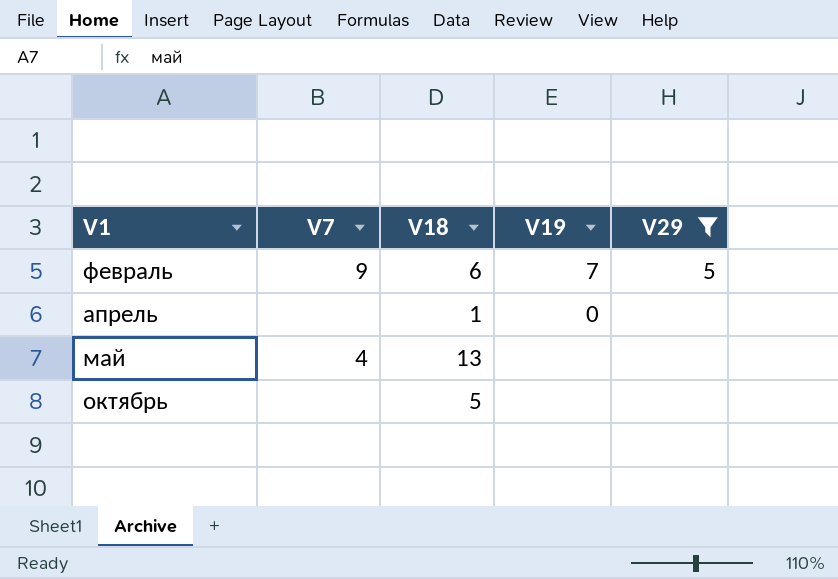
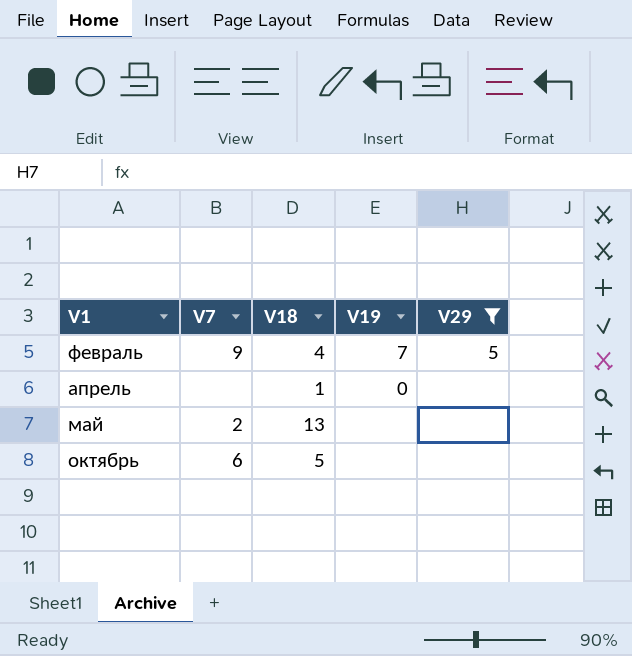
февраль | V18: 6 -> 4
май | V7: 4 -> 2
октябрь | V7: none -> 6

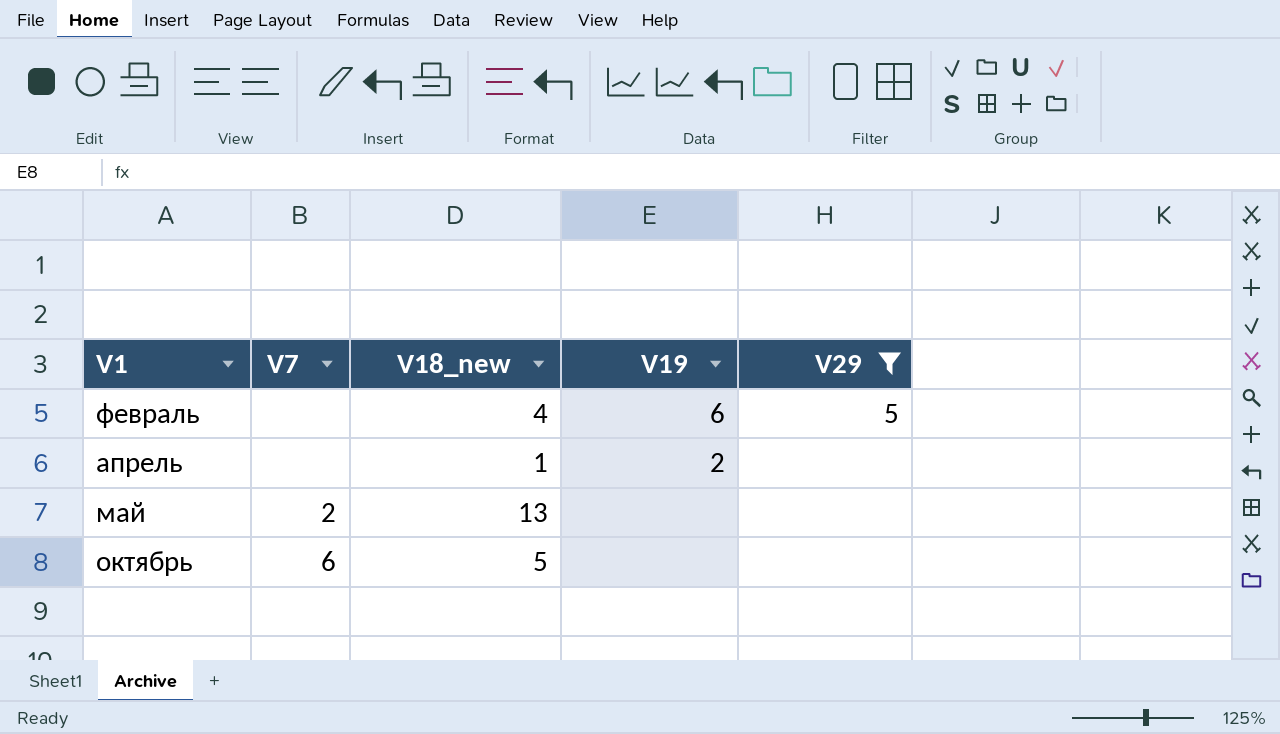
column name: V18 -> V18_new
февраль | V7: 9 -> none
февраль | V19: 7 -> 6
апрель | V19: 0 -> 2

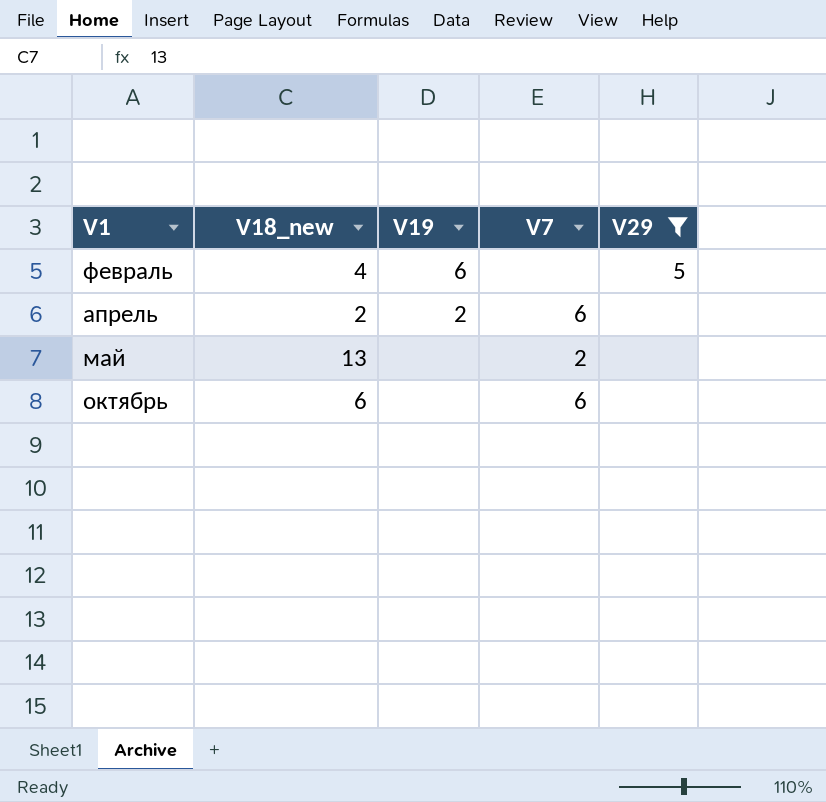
column V7 | position: 2 -> 4
апрель | V18_new: 1 -> 2
апрель | V7: none -> 6
октябрь | V18_new: 5 -> 6

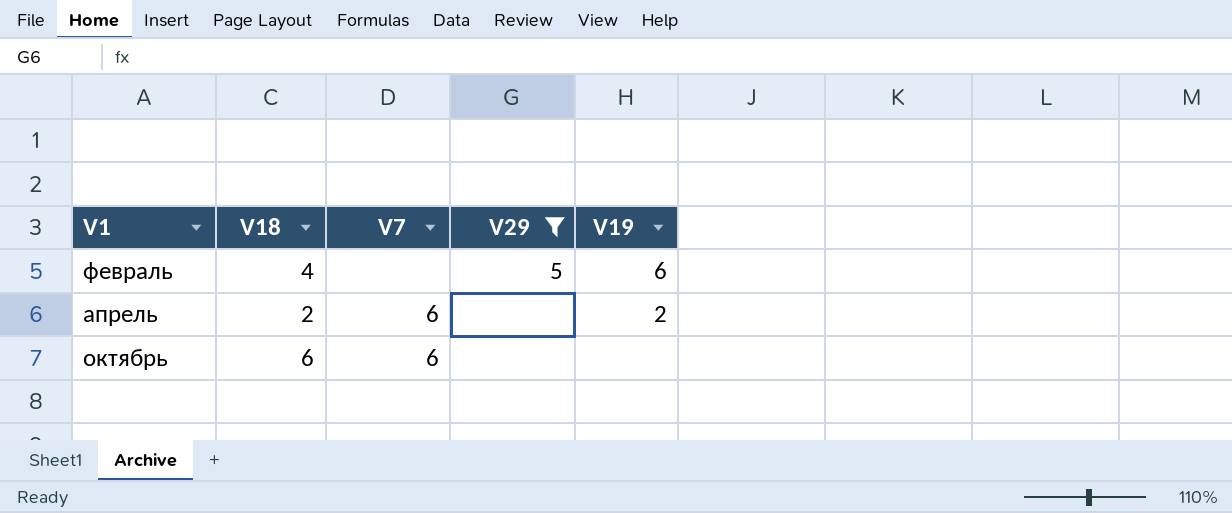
column name: V18_new -> V18
column V19 | position: 3 -> 5
row май: 13 | none | 2 | none -> none

